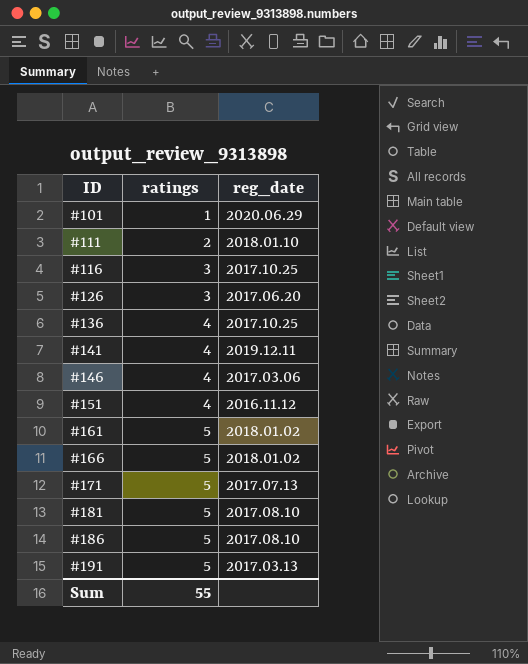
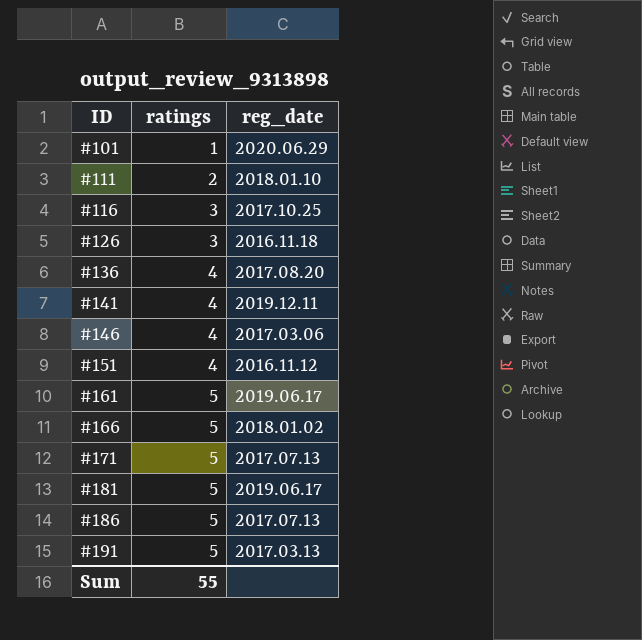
#126 | reg_date: 2017.06.20 -> 2016.11.18
#136 | reg_date: 2017.10.25 -> 2017.08.20
#161 | reg_date: 2018.01.02 -> 2019.06.17
#181 | reg_date: 2017.08.10 -> 2019.06.17
#186 | reg_date: 2017.08.10 -> 2017.07.13

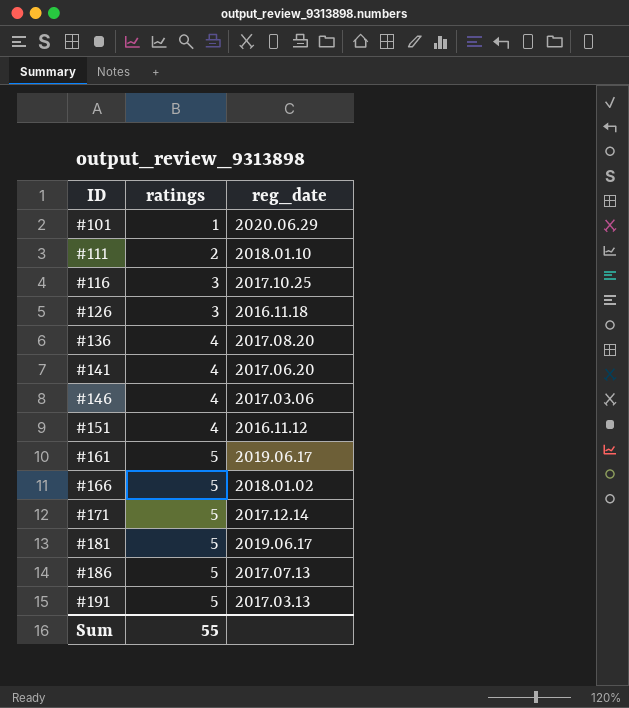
#141 | reg_date: 2019.12.11 -> 2017.06.20
#171 | reg_date: 2017.07.13 -> 2017.12.14

